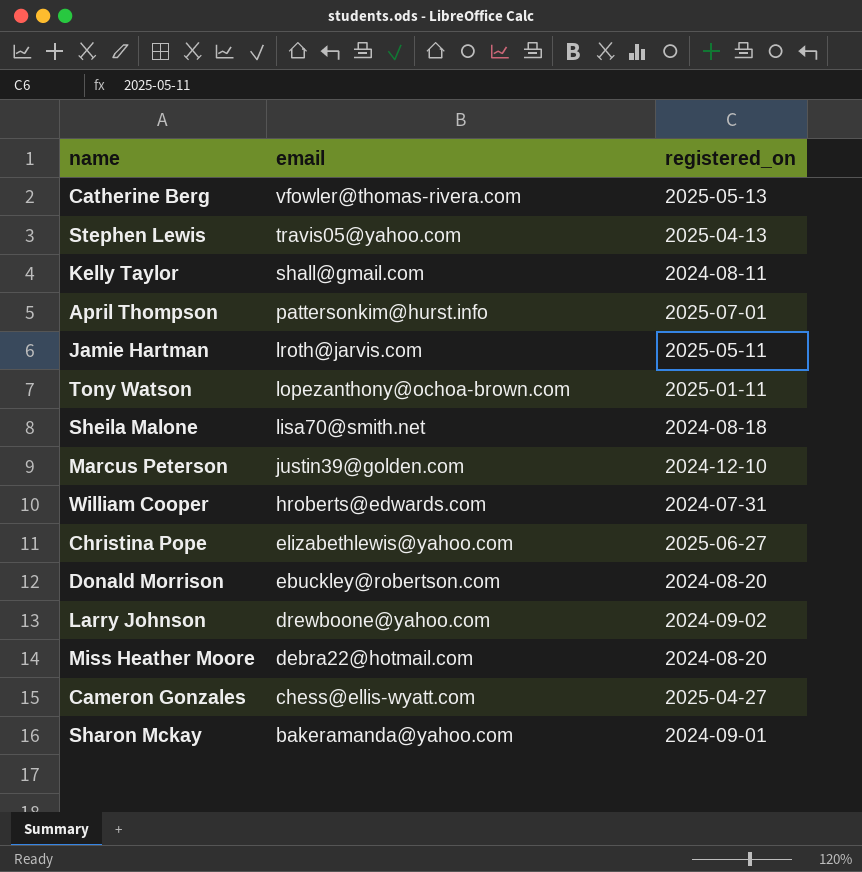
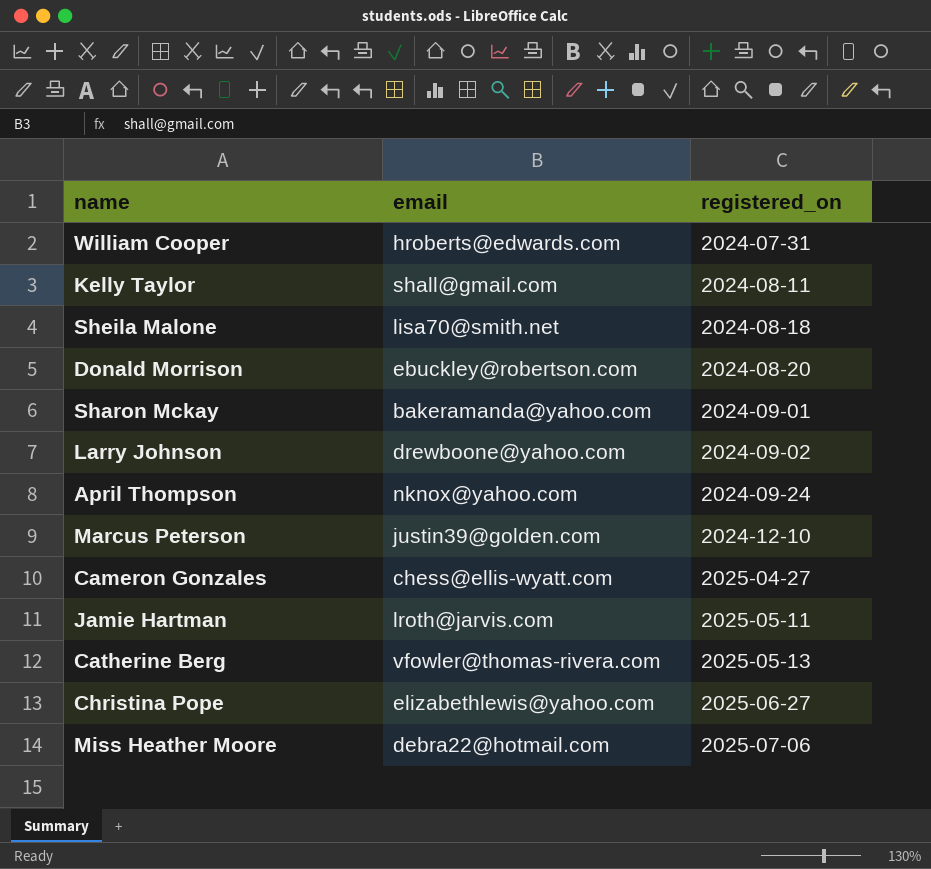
row order: email descending -> registered_on ascending
row Stephen Lewis: travis05@yahoo.com | 2025-04-13 -> none
row Tony Watson: lopezanthony@ochoa-brown.com | 2025-01-11 -> none
April Thompson | email: pattersonkim@hurst.info -> nknox@yahoo.com
April Thompson | registered_on: 2025-07-01 -> 2024-09-24
Miss Heather Moore | registered_on: 2024-08-20 -> 2025-07-06

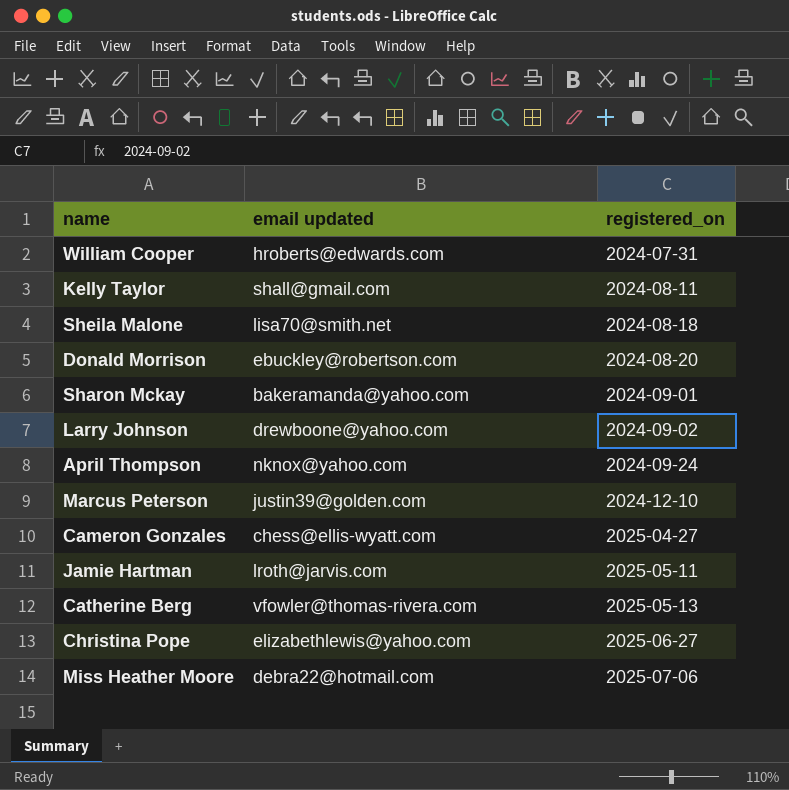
column name: email -> email updated

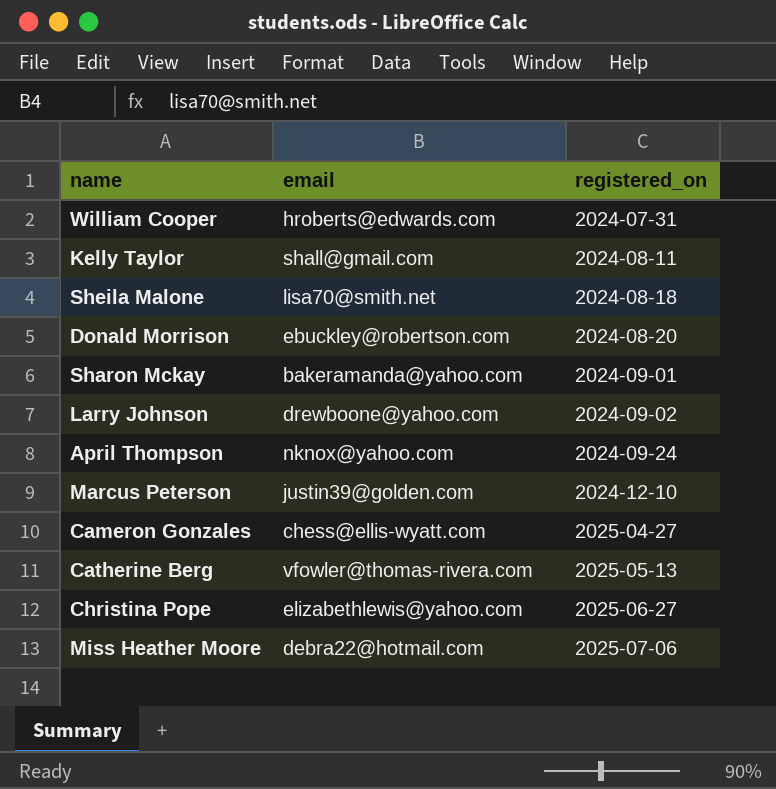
column name: email updated -> email
row Jamie Hartman: lroth@jarvis.com | 2025-05-11 -> none

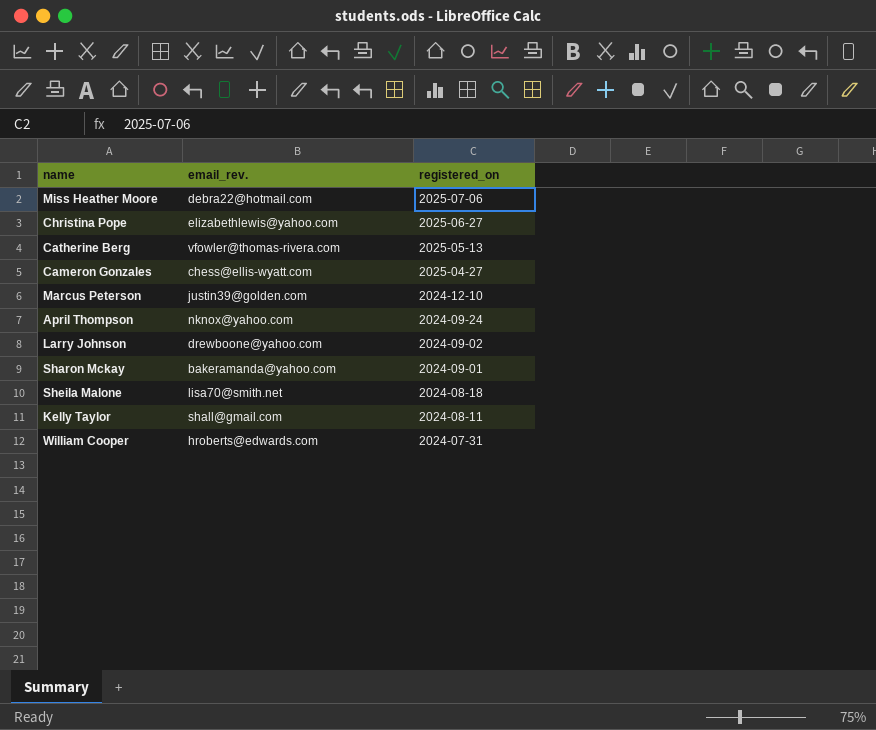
row order: registered_on ascending -> registered_on descending
column name: email -> email_rev.
row Donald Morrison: ebuckley@robertson.com | 2024-08-20 -> none

